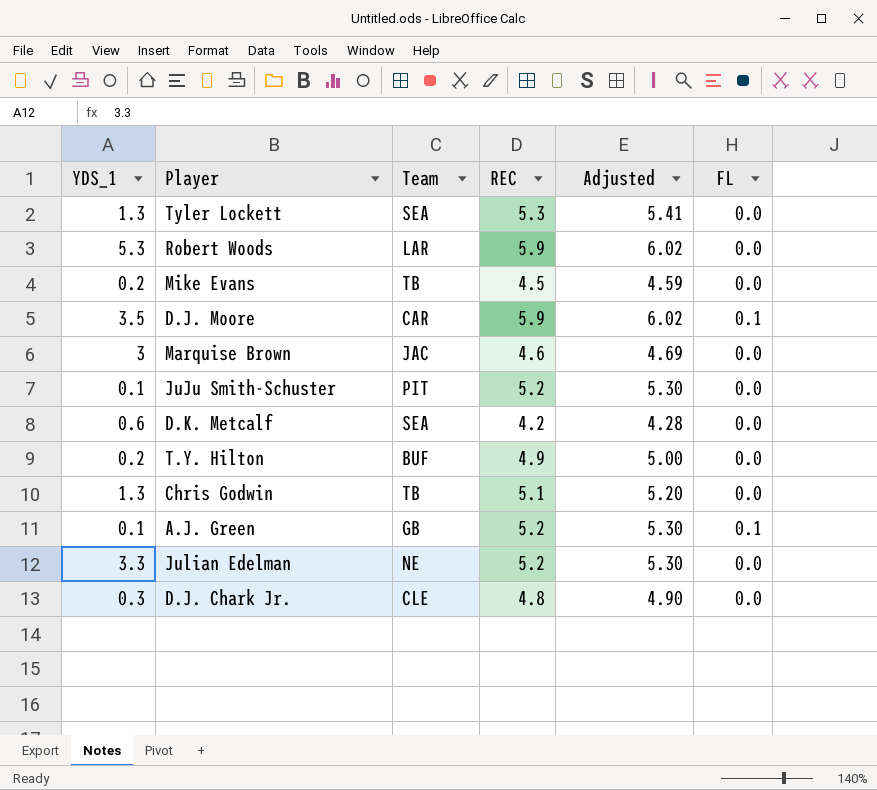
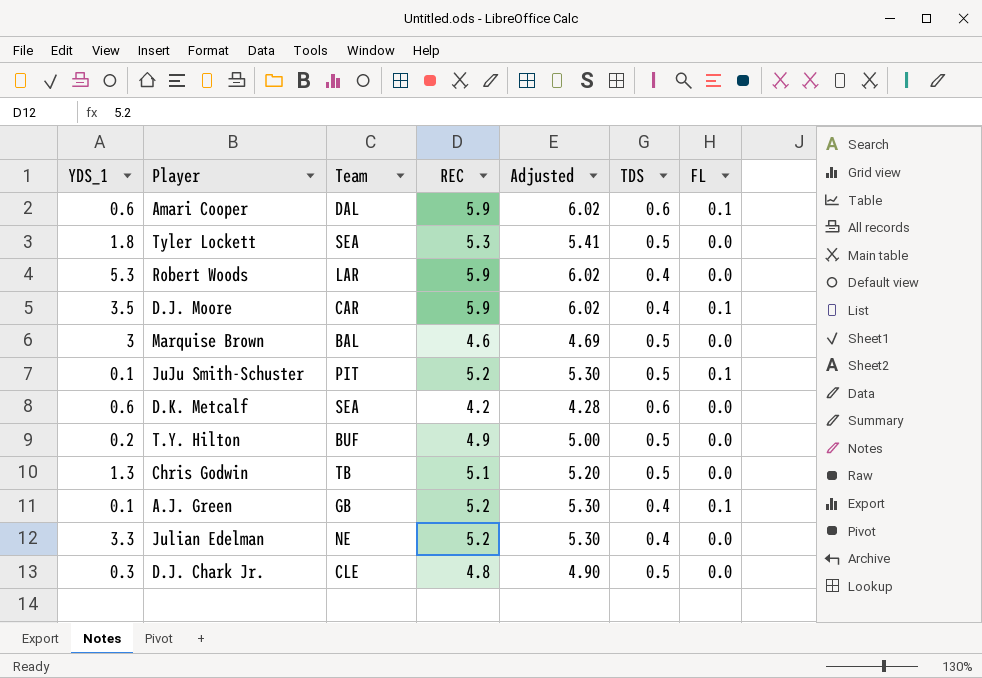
column TDS | position: none -> 6
row Mike Evans: 0.2 | TB | 4.5 | 4.59 | 0.0 -> none
row Amari Cooper: none -> 0.6 | DAL | 5.9 | 6.02 | 0.6 | 0.1
Tyler Lockett | YDS_1: 1.3 -> 1.8
Marquise Brown | Team: JAC -> BAL
JuJu Smith-Schuster | FL: 0.0 -> 0.1

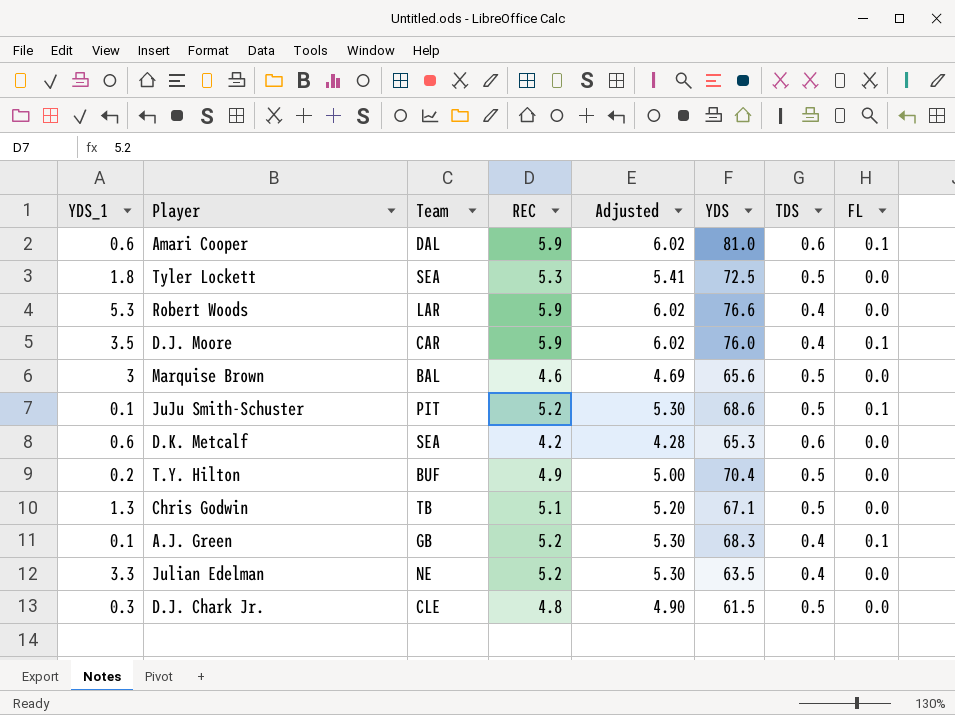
column YDS | position: none -> 6

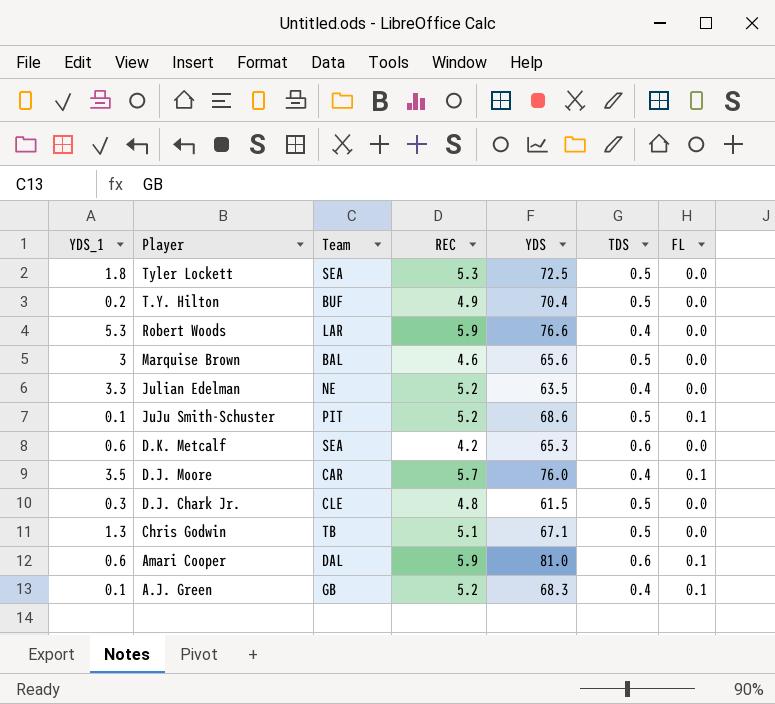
row order: none -> Player descending
column Adjusted | formula: [REC] * 1.02 -> none
D.J. Moore | REC: 5.9 -> 5.7

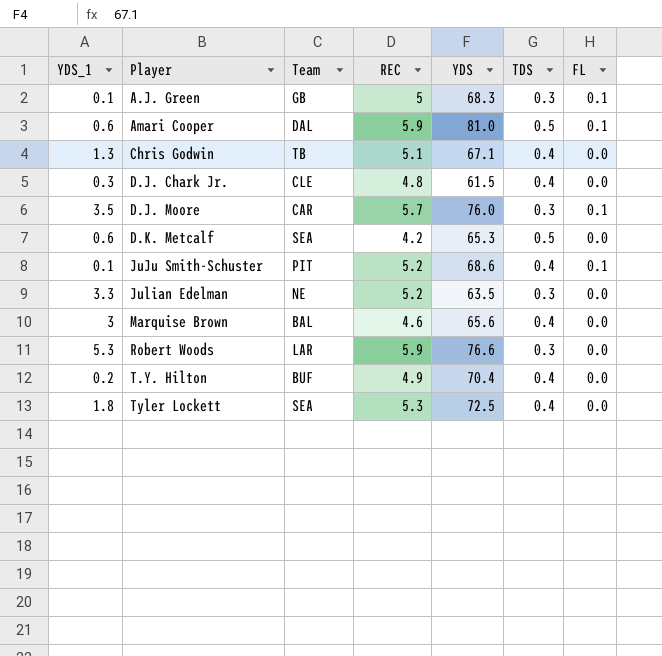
row order: Player descending -> Player ascending
A.J. Green | REC: 5.2 -> 5
A.J. Green | TDS: 0.4 -> 0.3
Amari Cooper | TDS: 0.6 -> 0.5
Chris Godwin | TDS: 0.5 -> 0.4
D.J. Chark Jr. | TDS: 0.5 -> 0.4
D.J. Moore | TDS: 0.4 -> 0.3
D.K. Metcalf | TDS: 0.6 -> 0.5
JuJu Smith-Schuster | TDS: 0.5 -> 0.4
Julian Edelman | TDS: 0.4 -> 0.3
Marquise Brown | TDS: 0.5 -> 0.4
Robert Woods | TDS: 0.4 -> 0.3
T.Y. Hilton | TDS: 0.5 -> 0.4
Tyler Lockett | TDS: 0.5 -> 0.4

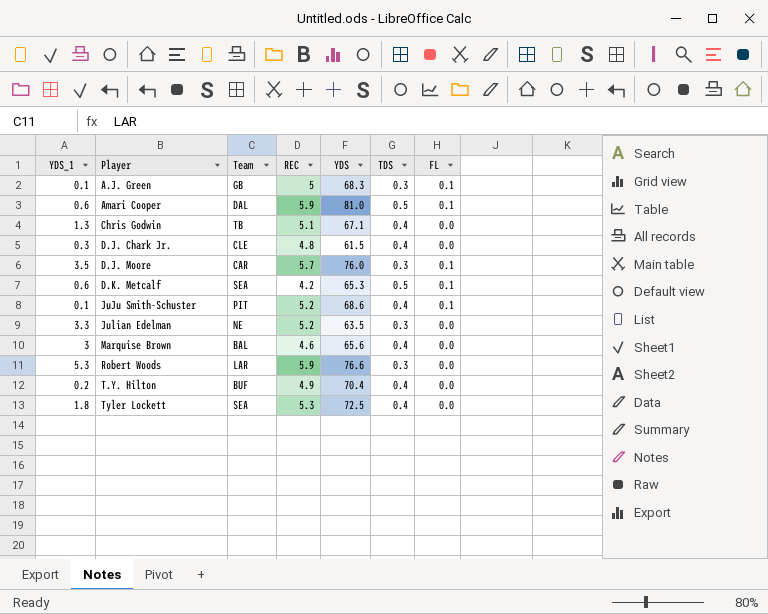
D.K. Metcalf | FL: 0.0 -> 0.1

